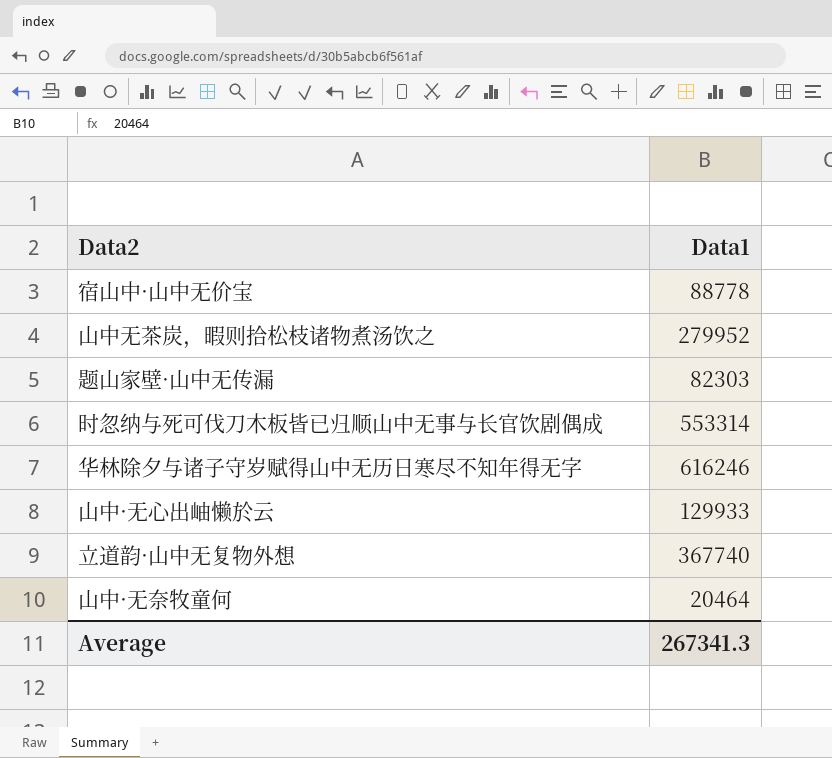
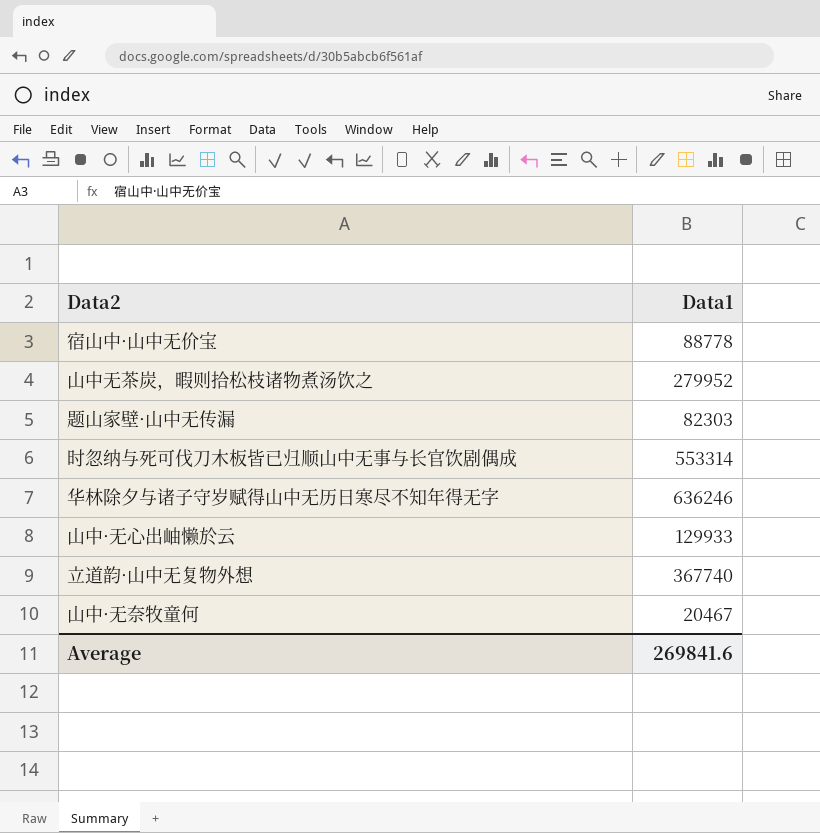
华林除夕与诸子守岁赋得山中无历日寒尽不知年得无字 | Data1: 616246 -> 636246
山中·无奈牧童何 | Data1: 20464 -> 20467
Average | Data1: 267341.3 -> 269841.6

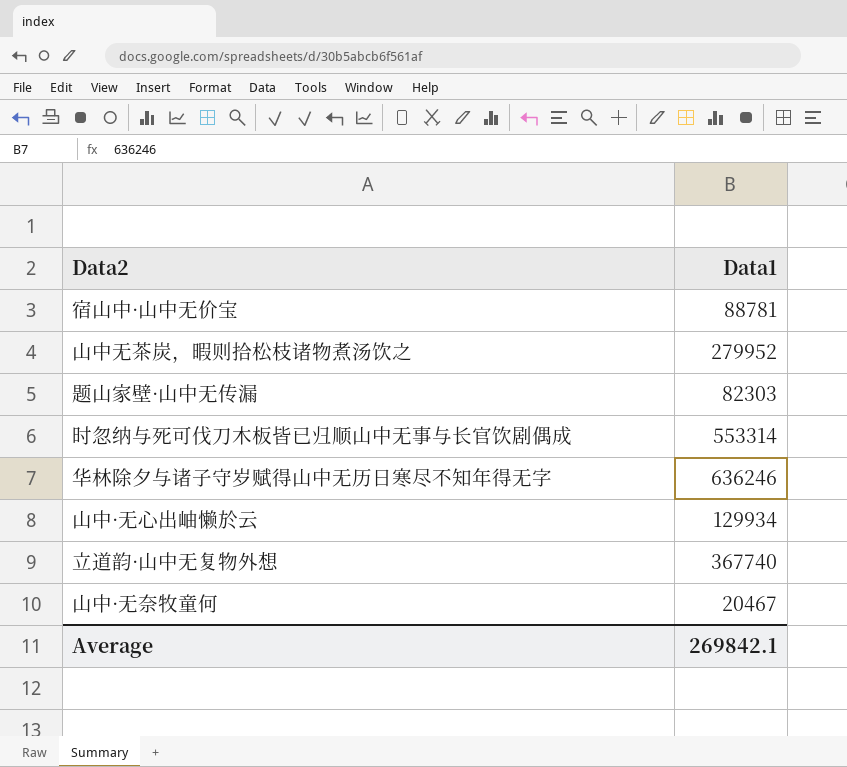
宿山中·山中无价宝 | Data1: 88778 -> 88781
山中·无心出岫懒於云 | Data1: 129933 -> 129934
Average | Data1: 269841.6 -> 269842.1

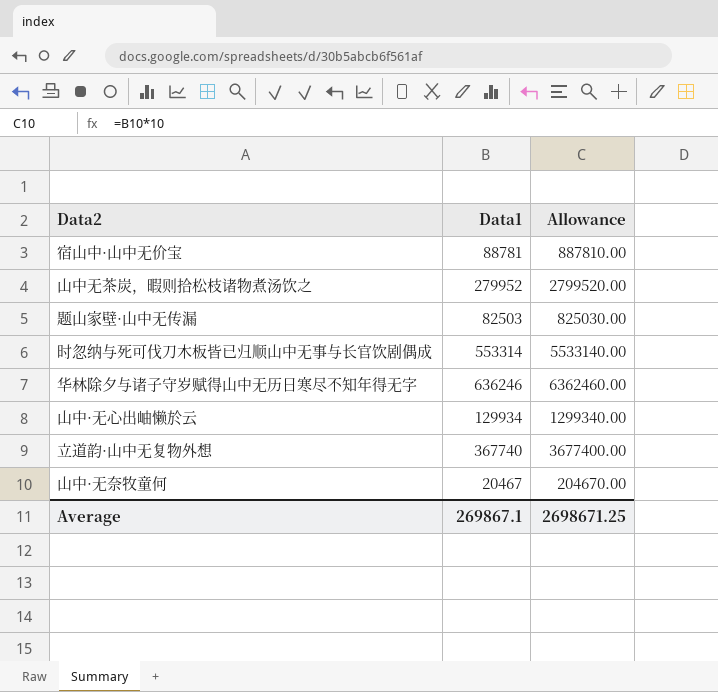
column Allowance | formula: none -> [Data1] * 10
题山家壁·山中无传漏 | Data1: 82303 -> 82503
Average | Data1: 269842.1 -> 269867.1

